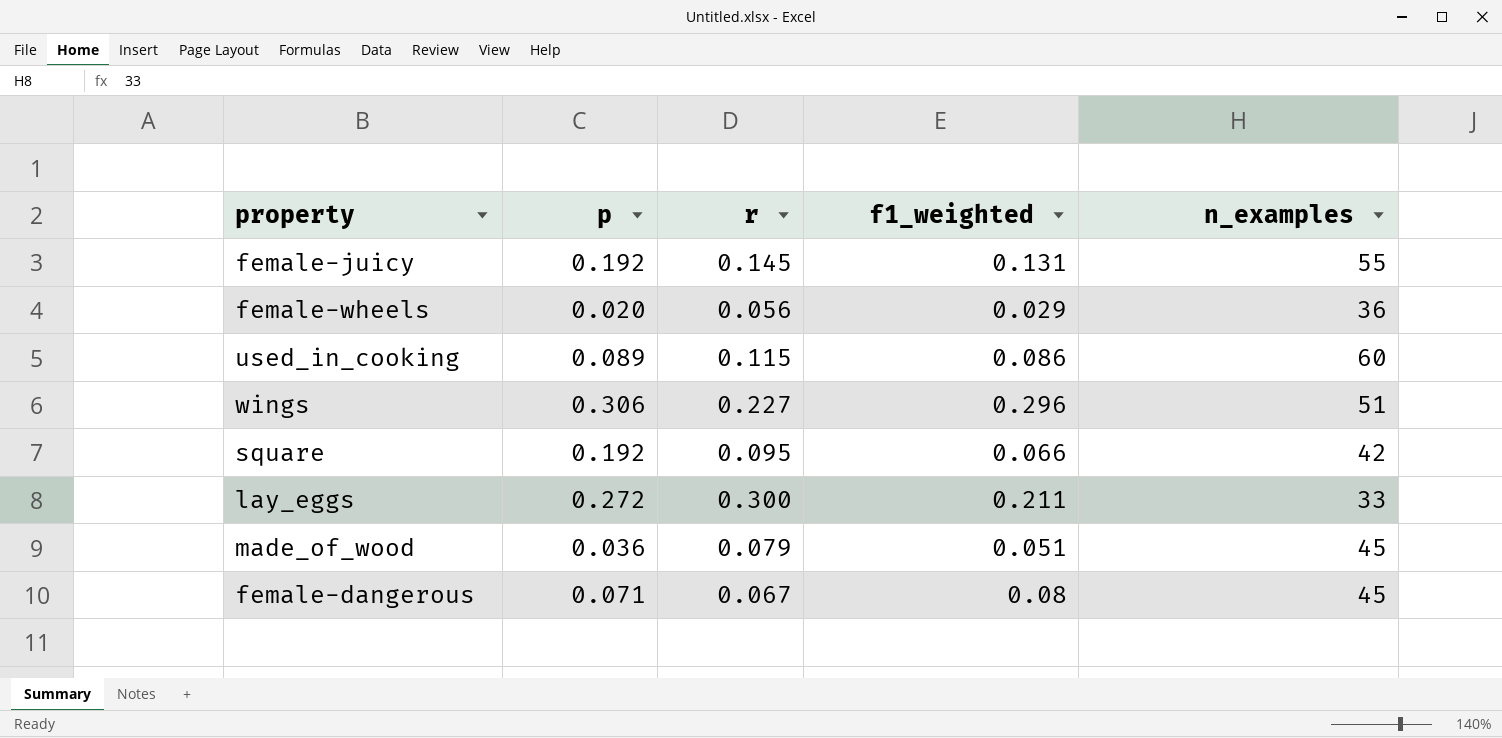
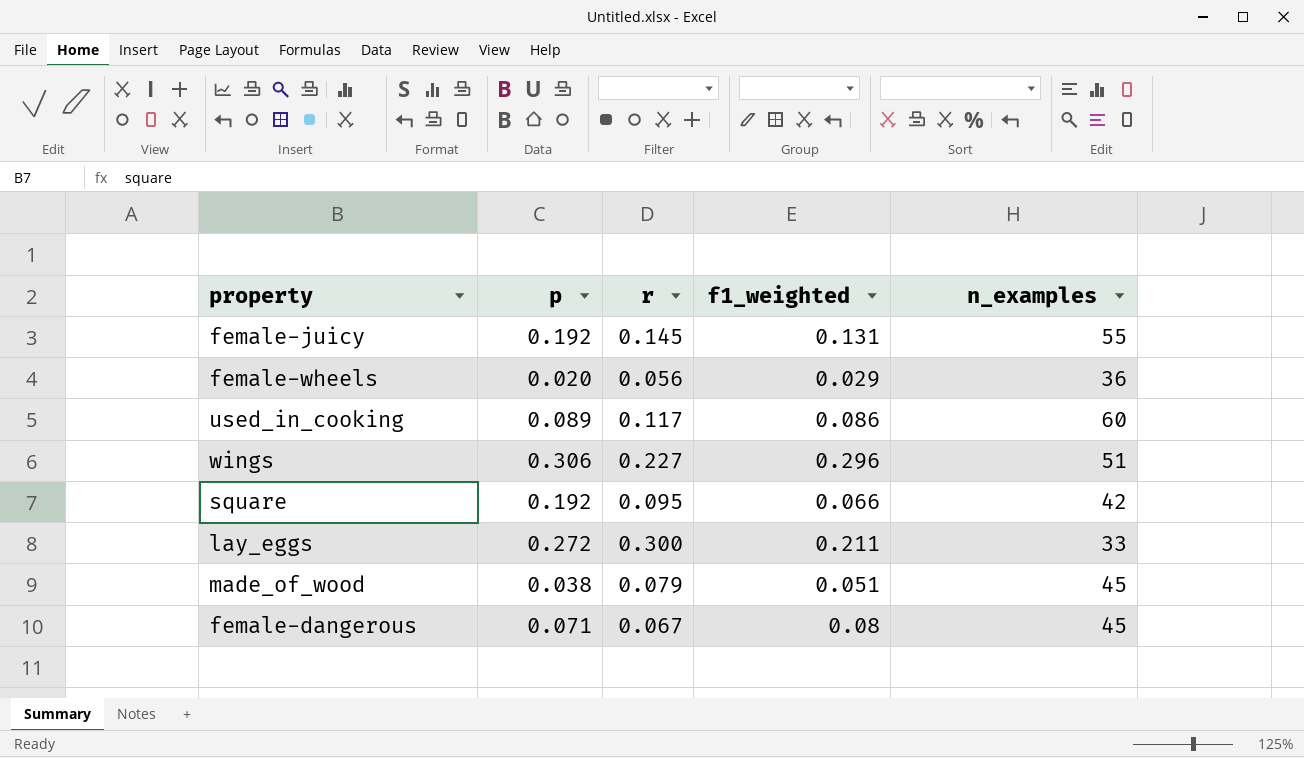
used_in_cooking | r: 0.115 -> 0.117
made_of_wood | p: 0.036 -> 0.038

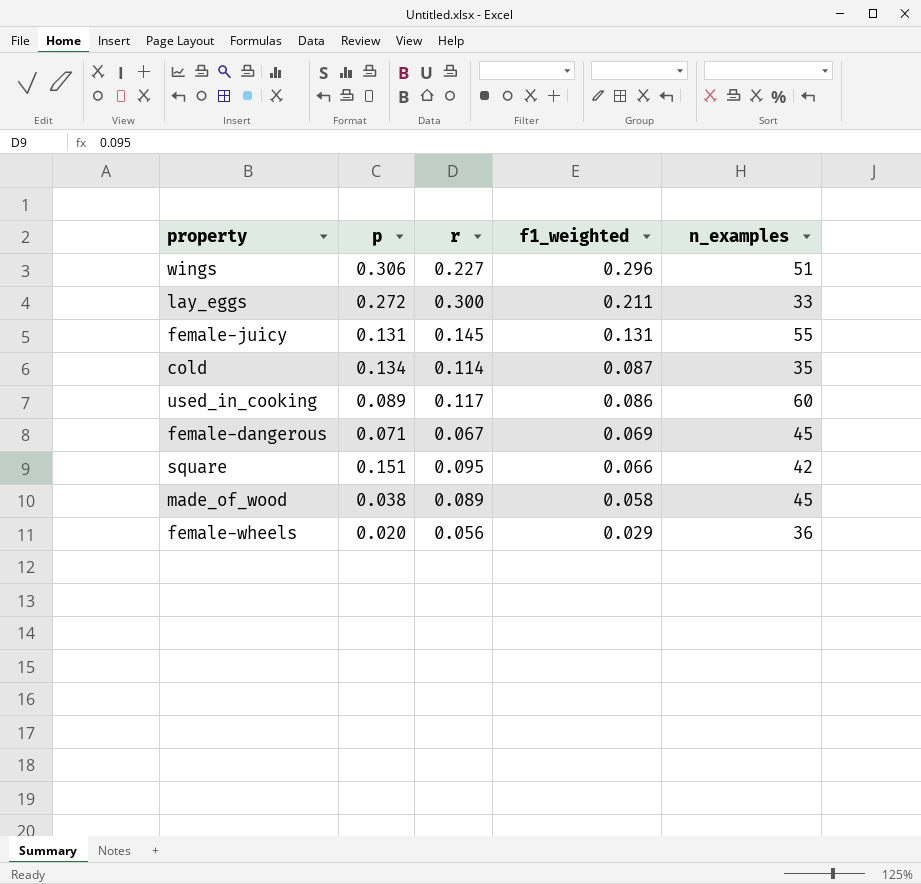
row order: none -> f1_weighted descending
female-juicy | p: 0.192 -> 0.131
row cold: none -> 0.134 | 0.114 | 0.087 | 35
female-dangerous | f1_weighted: 0.08 -> 0.069
square | p: 0.192 -> 0.151
made_of_wood | r: 0.079 -> 0.089
made_of_wood | f1_weighted: 0.051 -> 0.058

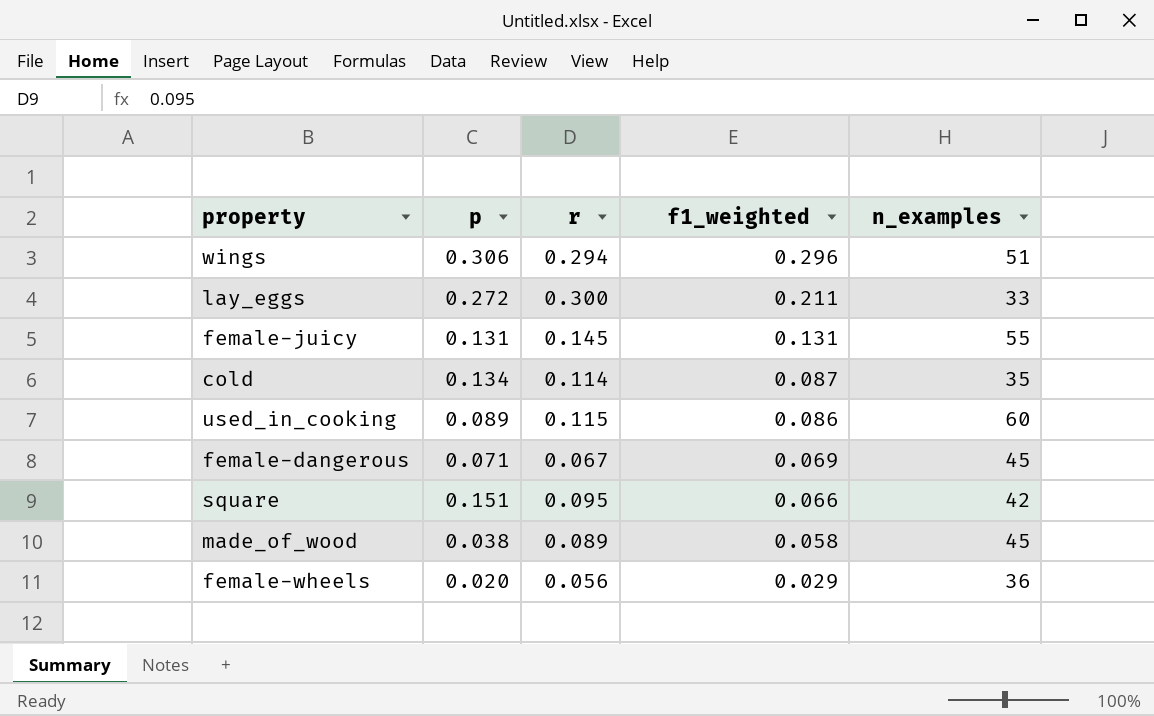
wings | r: 0.227 -> 0.294
used_in_cooking | r: 0.117 -> 0.115

